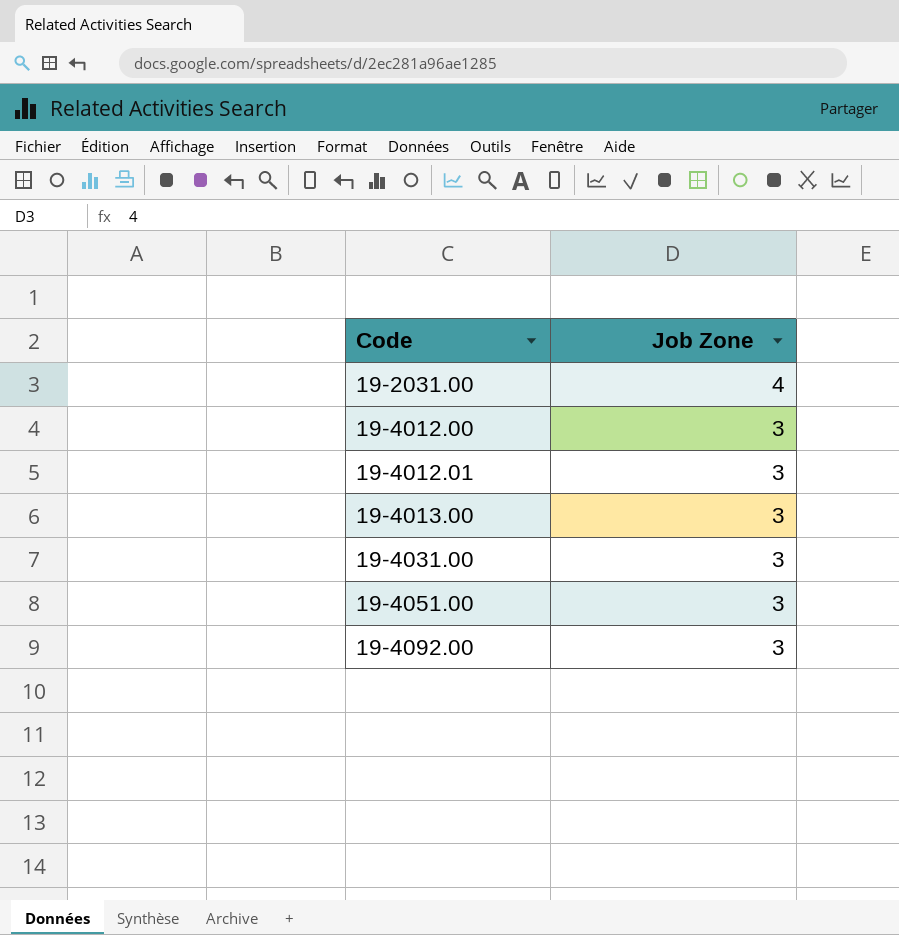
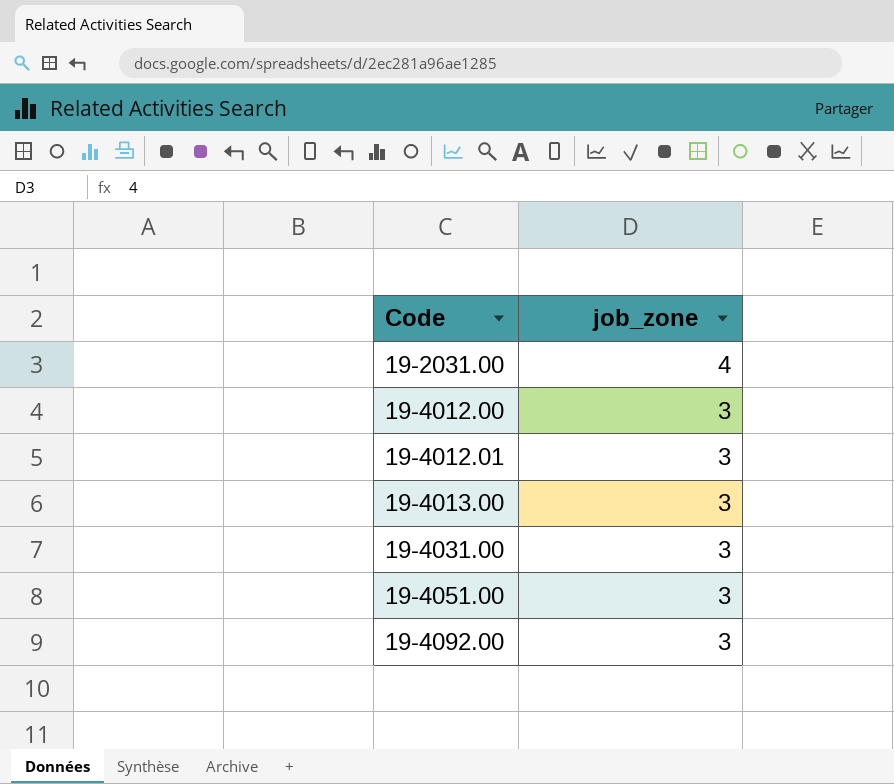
column name: Job Zone -> job_zone

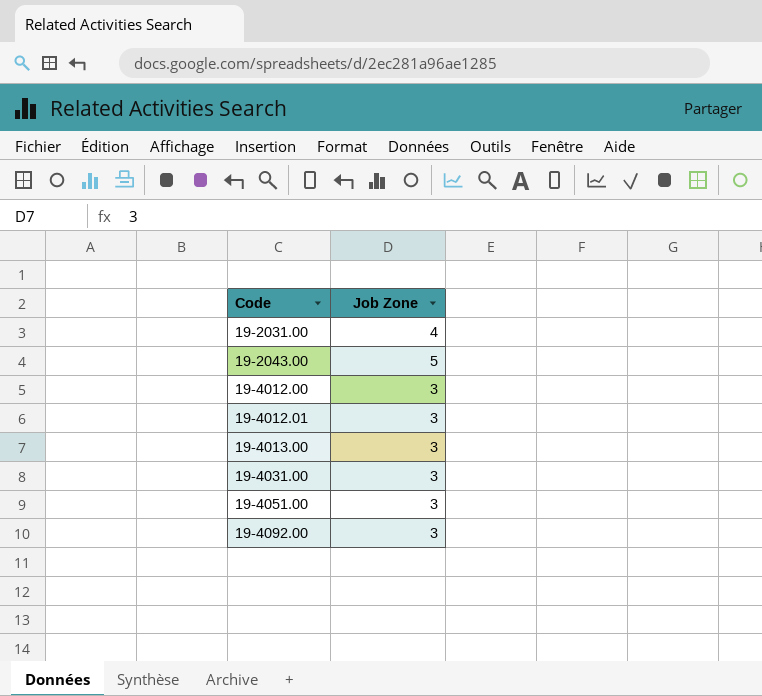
column name: job_zone -> Job Zone
row 19-2043.00: none -> 5

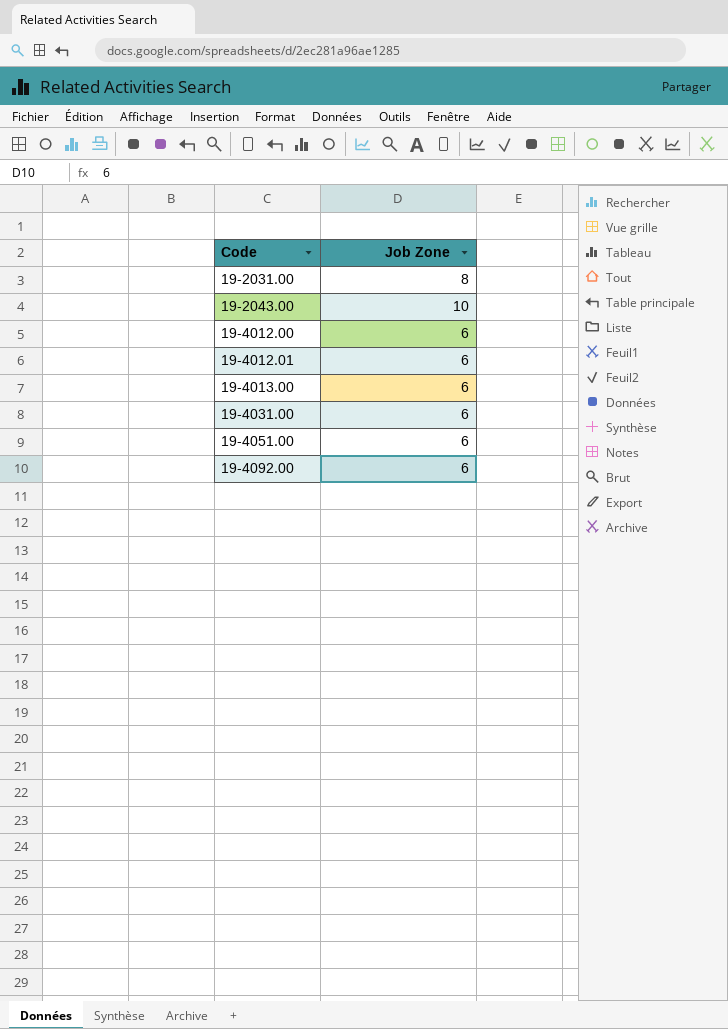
19-2031.00 | Job Zone: 4 -> 8
19-2043.00 | Job Zone: 5 -> 10
19-4012.00 | Job Zone: 3 -> 6
19-4012.01 | Job Zone: 3 -> 6
19-4013.00 | Job Zone: 3 -> 6
19-4031.00 | Job Zone: 3 -> 6
19-4051.00 | Job Zone: 3 -> 6
19-4092.00 | Job Zone: 3 -> 6

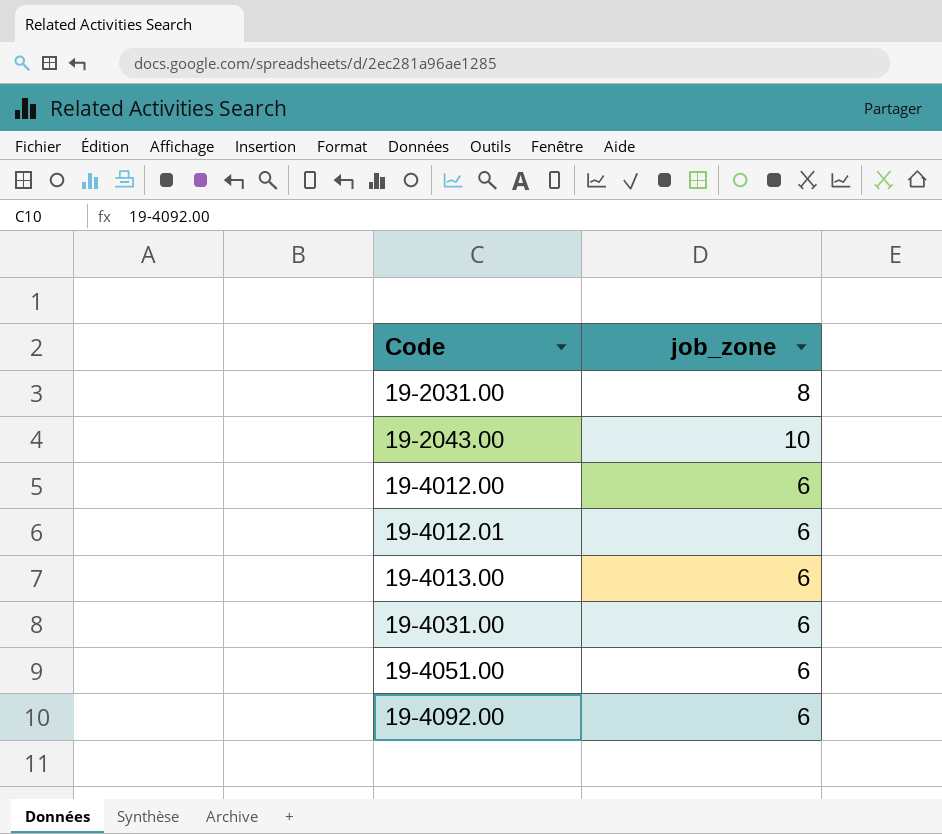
column name: Job Zone -> job_zone

